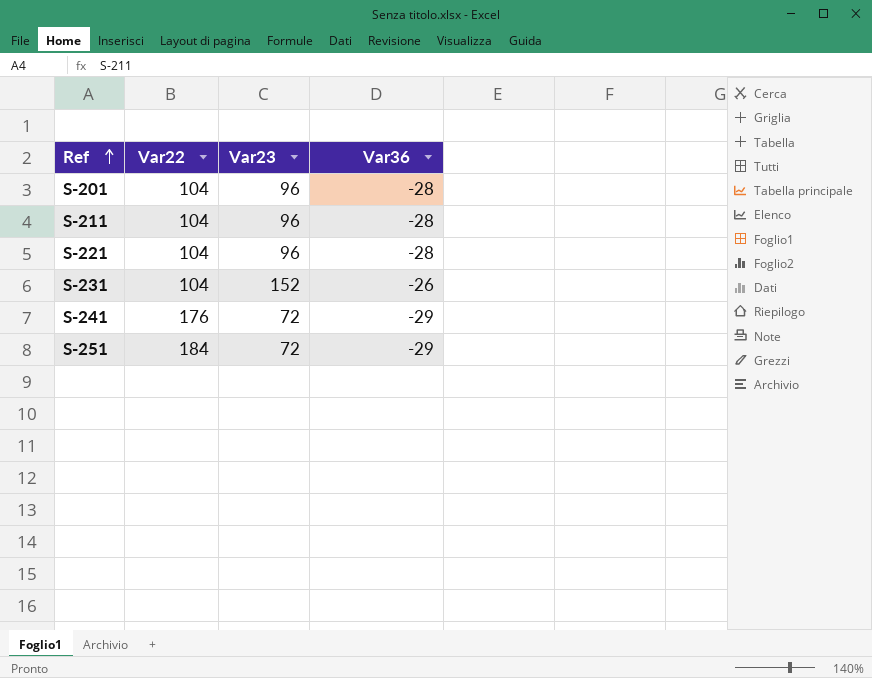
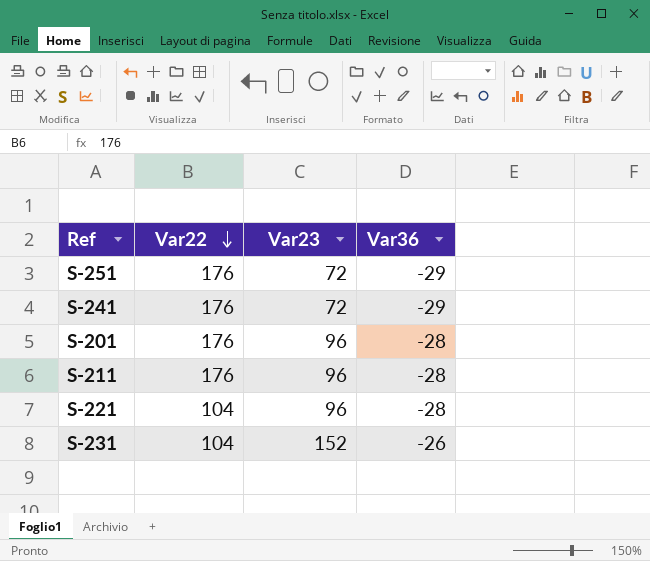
row order: Ref ascending -> Var22 descending
S-251 | Var22: 184 -> 176
S-201 | Var22: 104 -> 176
S-211 | Var22: 104 -> 176

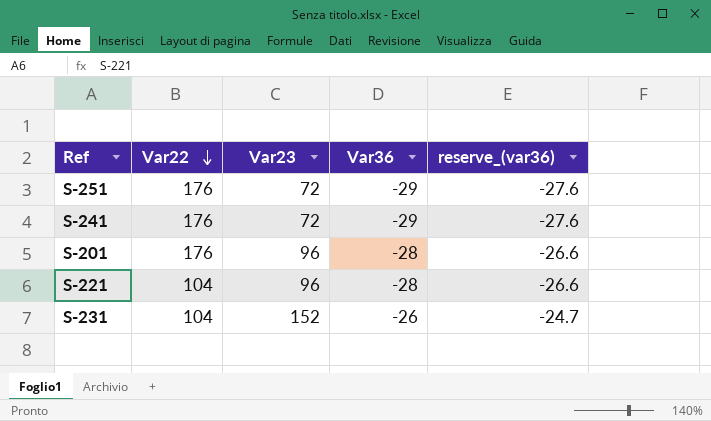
column reserve_(var36) | formula: none -> [Var36] * 0.95
row S-211: 176 | 96 | -28 -> none

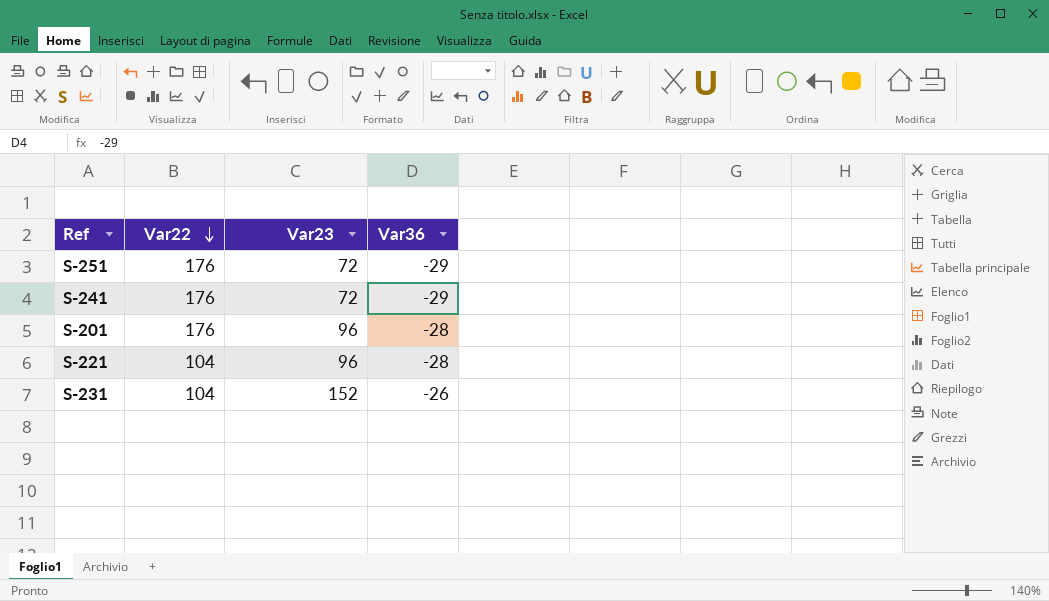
column reserve_(var36) | formula: [Var36] * 0.95 -> none

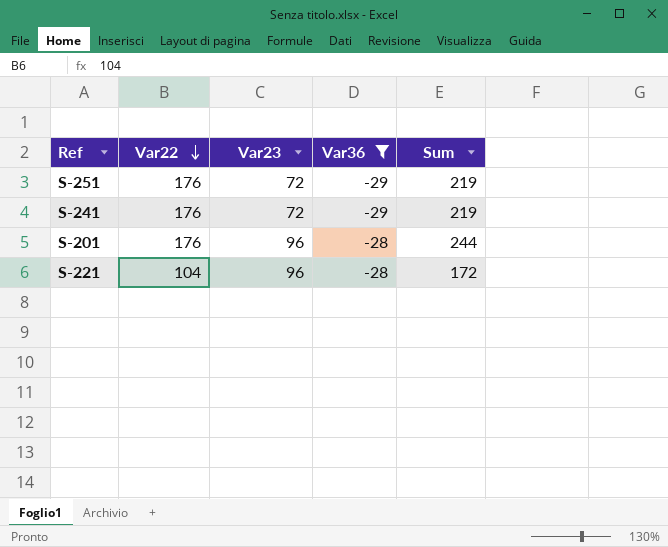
filter: none -> Var36 != -26
column Sum | formula: none -> [Var22] + [Var23] + [Var36]

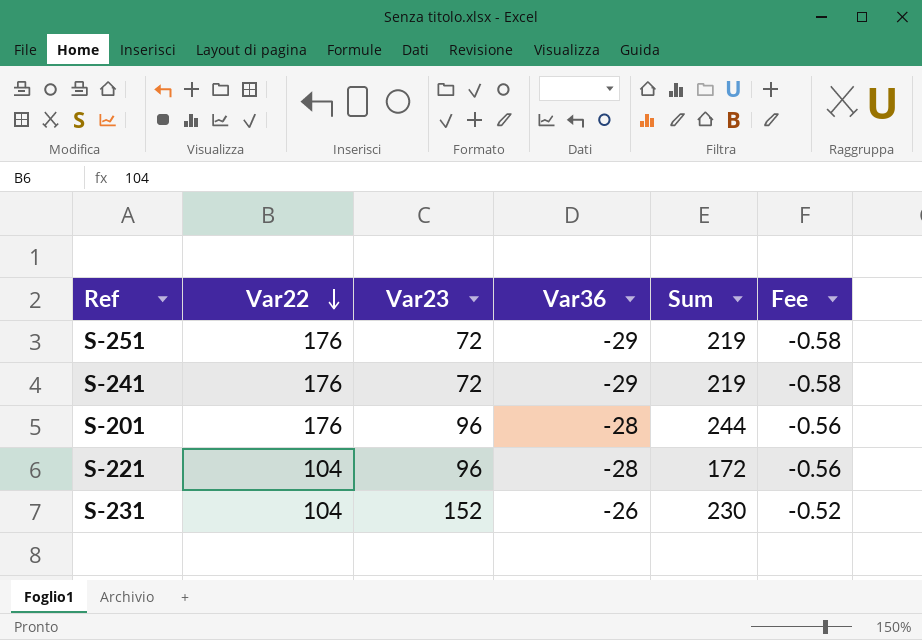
filter: Var36 != -26 -> none
column Fee | formula: none -> [Var36] * 0.02

